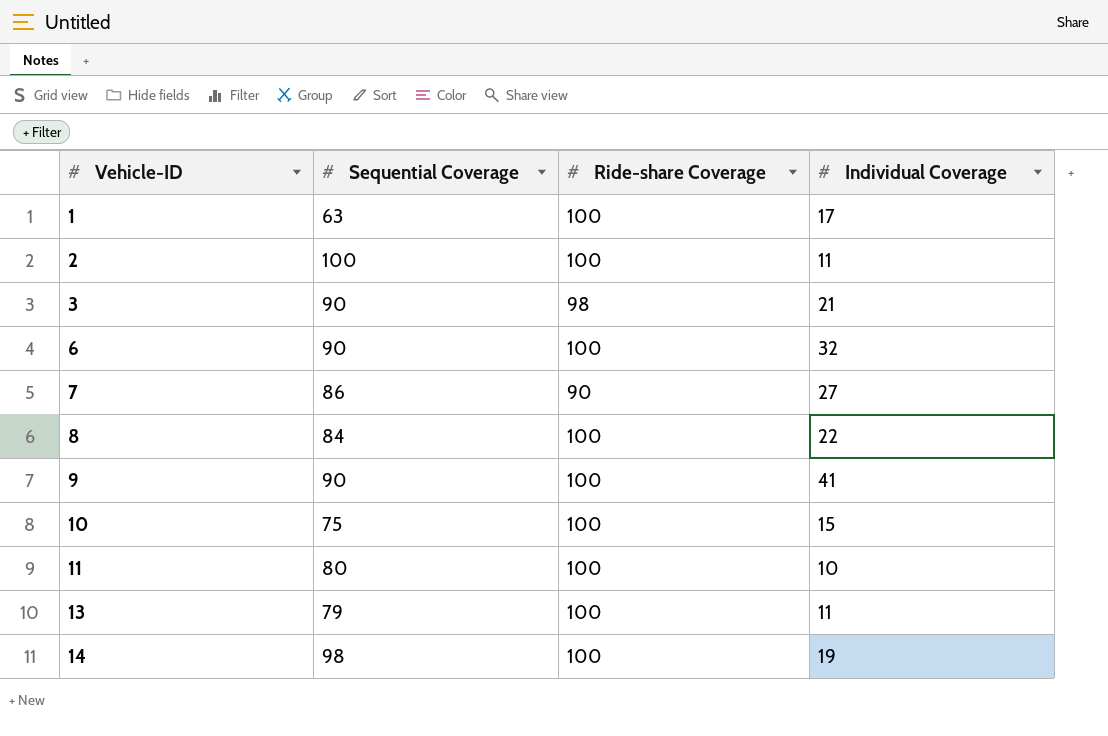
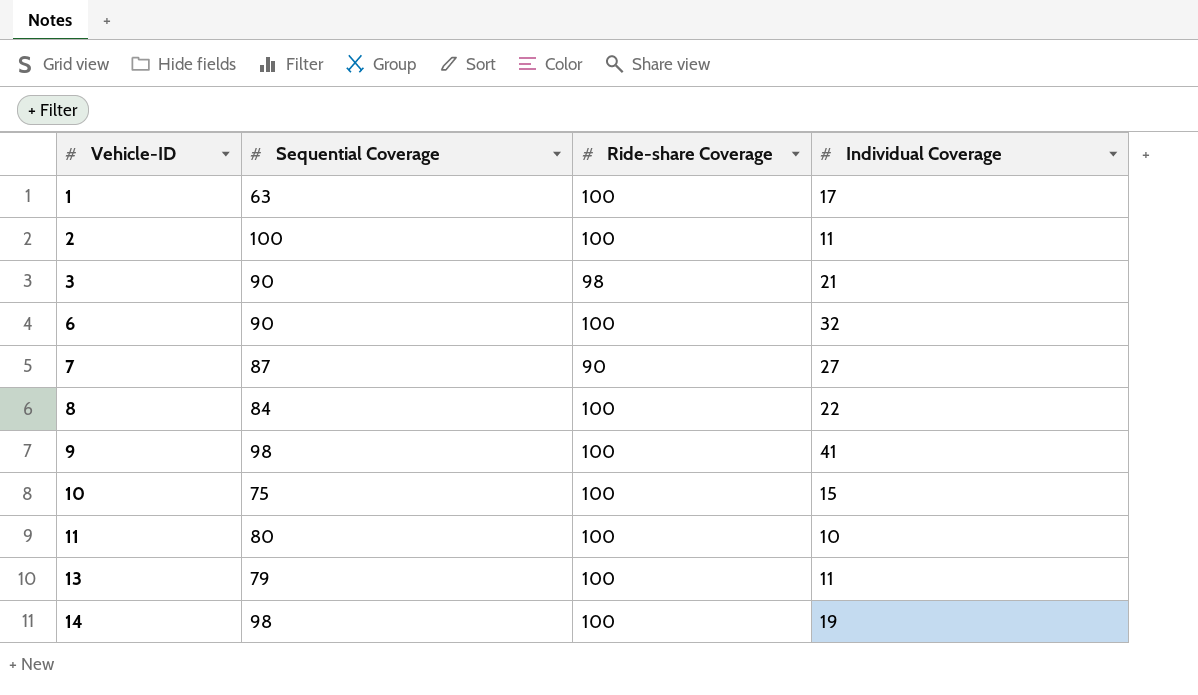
7 | Sequential Coverage: 86 -> 87
9 | Sequential Coverage: 90 -> 98

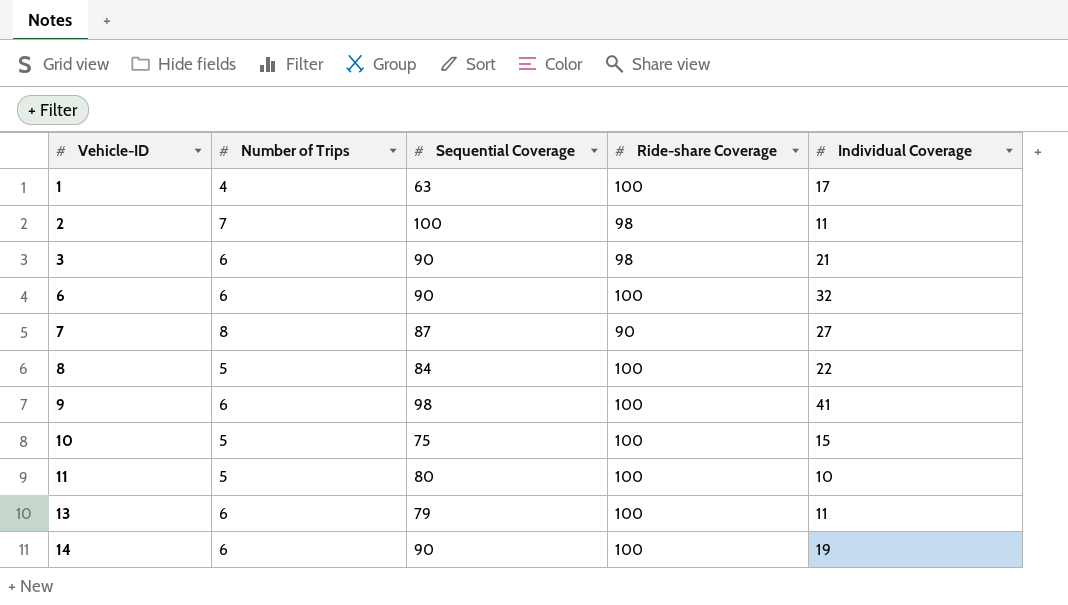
column Number of Trips | position: none -> 2
2 | Ride-share Coverage: 100 -> 98
14 | Sequential Coverage: 98 -> 90

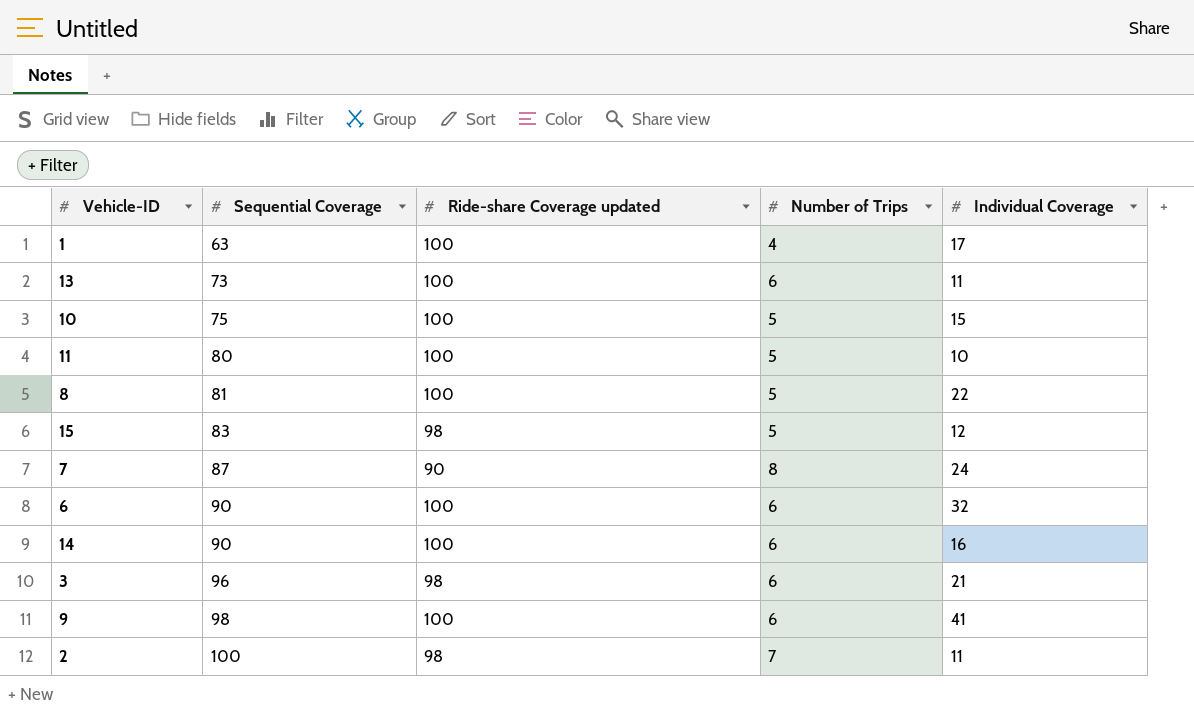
row order: Vehicle-ID ascending -> Sequential Coverage ascending
column name: Ride-share Coverage -> Ride-share Coverage updated
column Number of Trips | position: 2 -> 4
13 | Sequential Coverage: 79 -> 73
8 | Sequential Coverage: 84 -> 81
row 15: none -> 83 | 98 | 5 | 12
7 | Individual Coverage: 27 -> 24
14 | Individual Coverage: 19 -> 16
3 | Sequential Coverage: 90 -> 96

